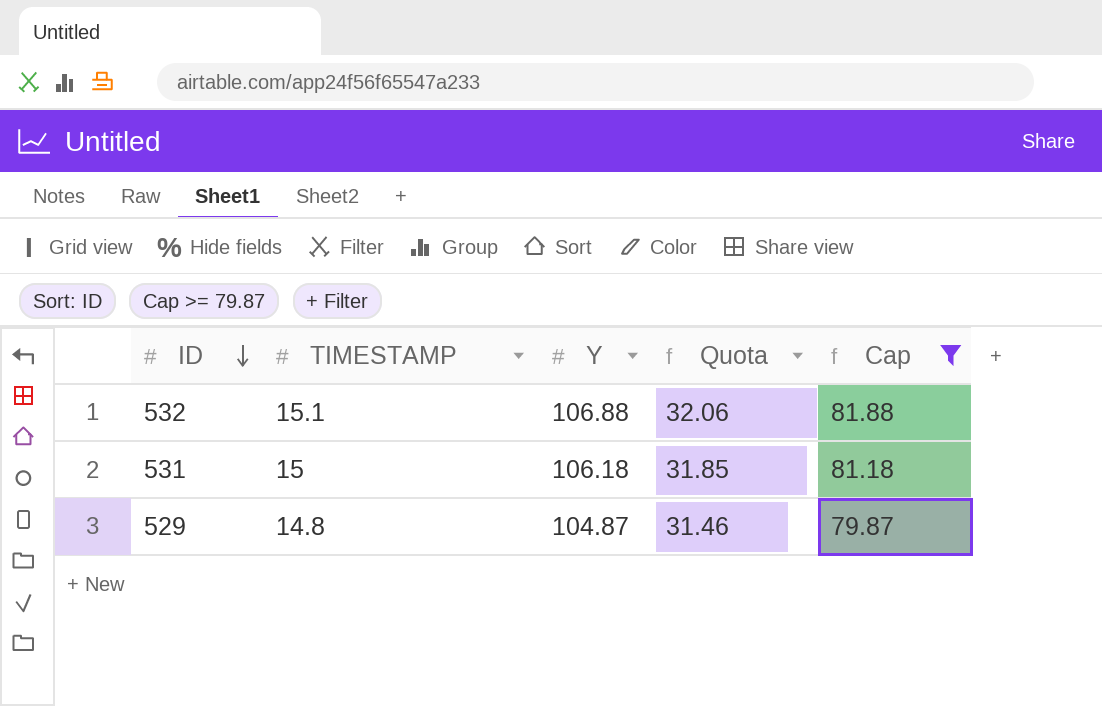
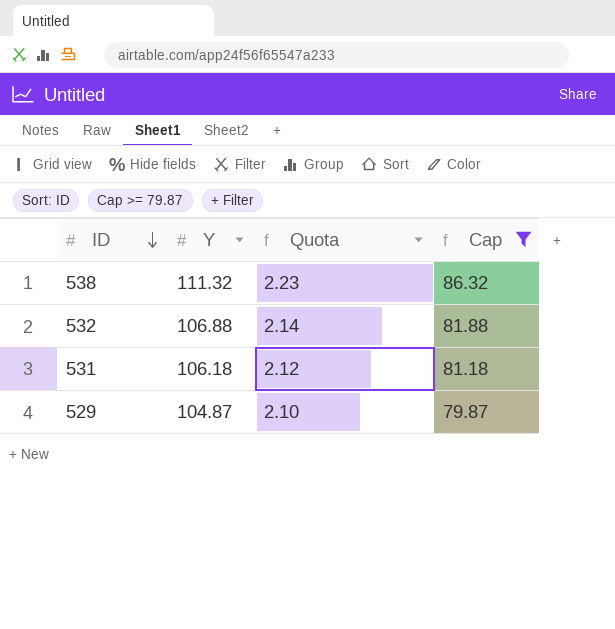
column TIMESTAMP | position: 2 -> none
column Quota | formula: [Y] * 0.3 -> [Y] * 0.02
row 538: none -> 111.32 | 2.23 | 86.32

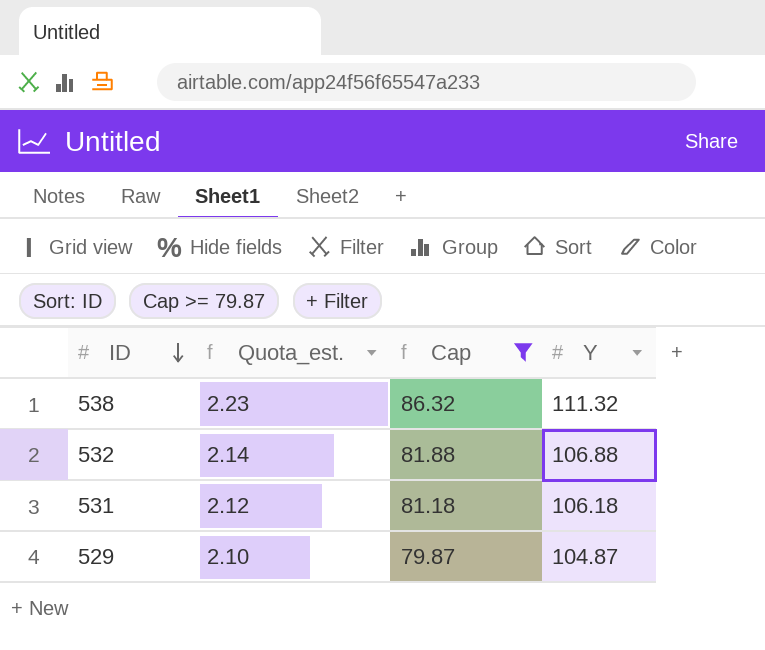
column name: Quota -> Quota_est.
column Y | position: 2 -> 4

